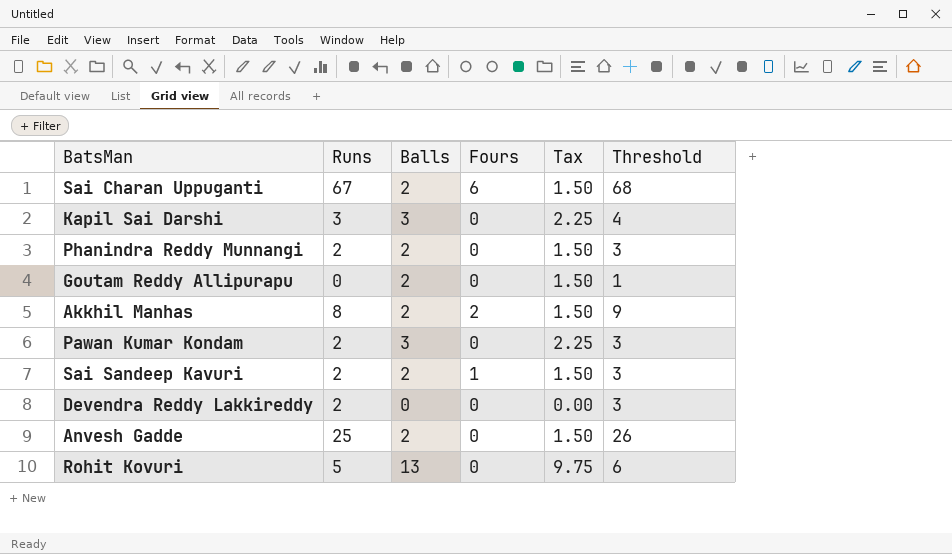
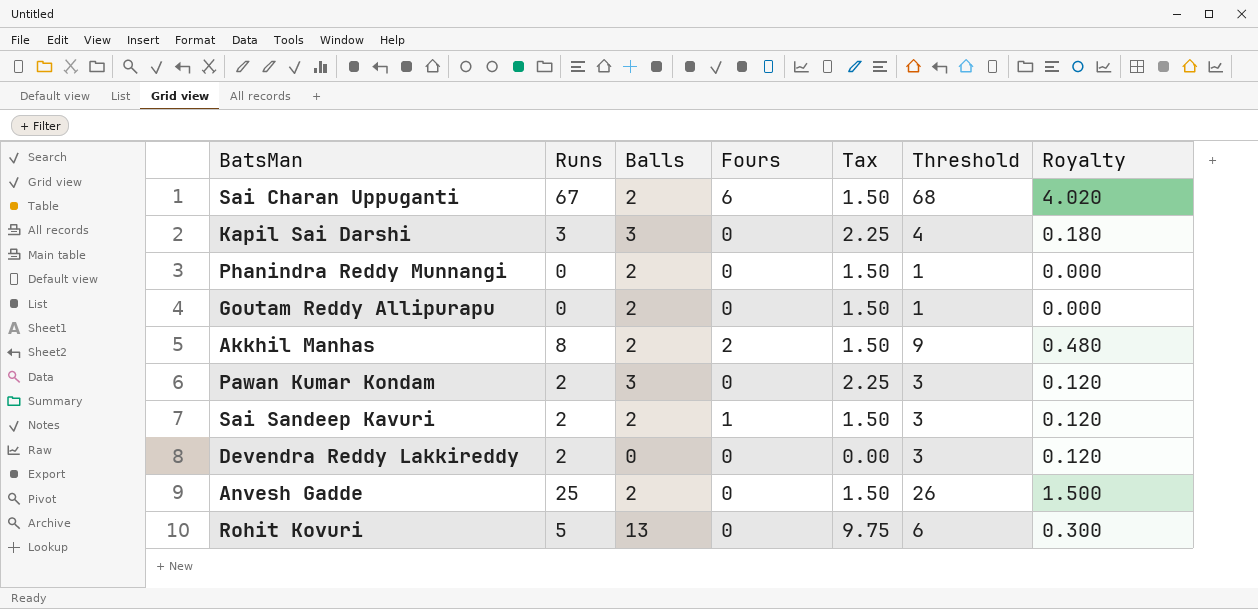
column Royalty | formula: none -> [Runs] * 0.06
Phanindra Reddy Munnangi | Runs: 2 -> 0
Phanindra Reddy Munnangi | Threshold: 3 -> 1

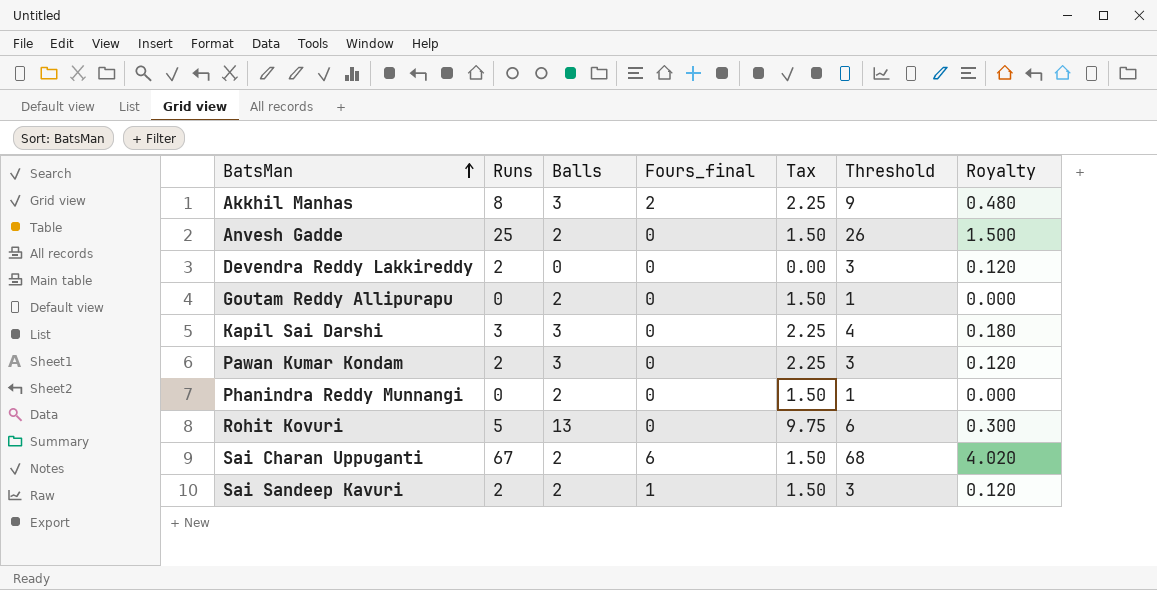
row order: none -> BatsMan ascending
column name: Fours -> Fours_final
Akkhil Manhas | Balls: 2 -> 3
Akkhil Manhas | Tax: 1.50 -> 2.25

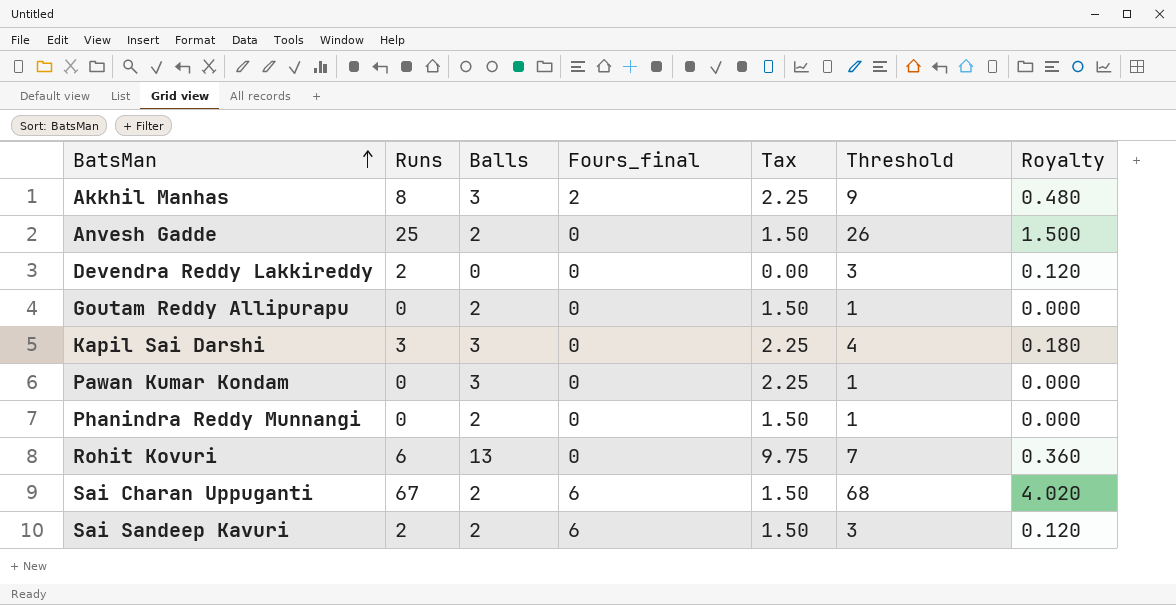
Pawan Kumar Kondam | Runs: 2 -> 0
Pawan Kumar Kondam | Threshold: 3 -> 1
Pawan Kumar Kondam | Royalty: 0.120 -> 0.000
Rohit Kovuri | Runs: 5 -> 6
Rohit Kovuri | Threshold: 6 -> 7
Rohit Kovuri | Royalty: 0.300 -> 0.360
Sai Sandeep Kavuri | Fours_final: 1 -> 6

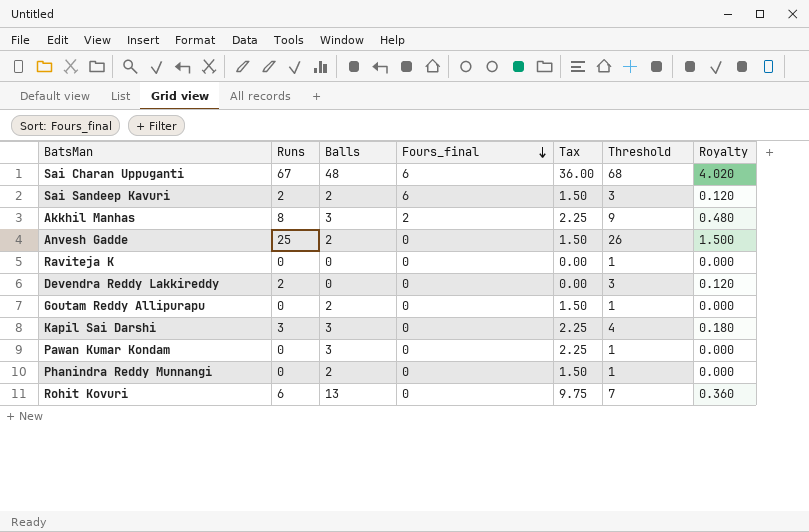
row order: BatsMan ascending -> Fours_final descending
Sai Charan Uppuganti | Balls: 2 -> 48
Sai Charan Uppuganti | Tax: 1.50 -> 36.00
row Raviteja K: none -> 0 | 0 | 0 | 0.00 | 1 | 0.000

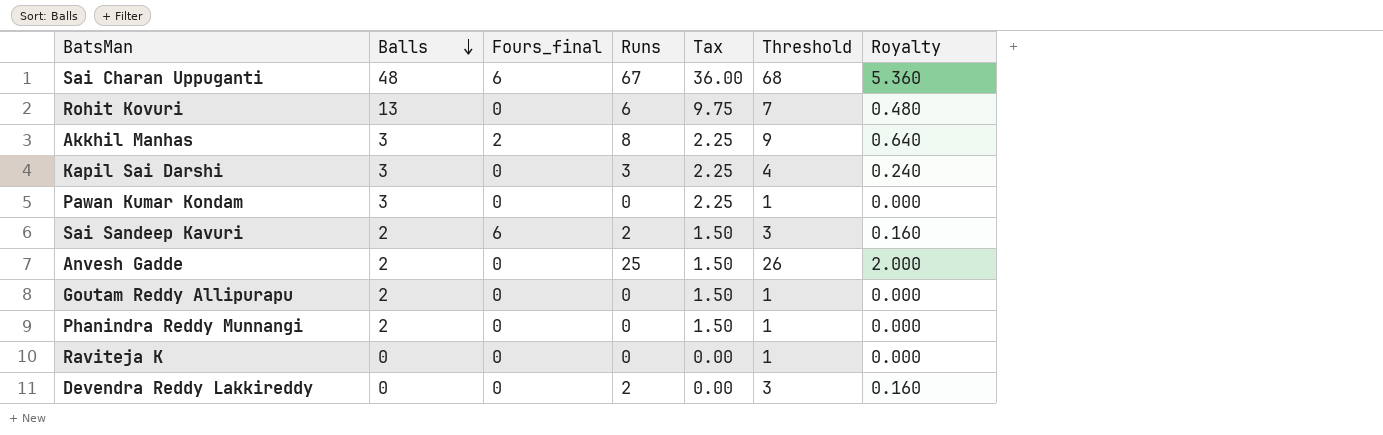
row order: Fours_final descending -> Balls descending
column Runs | position: 2 -> 4
column Royalty | formula: [Runs] * 0.06 -> [Runs] * 0.08

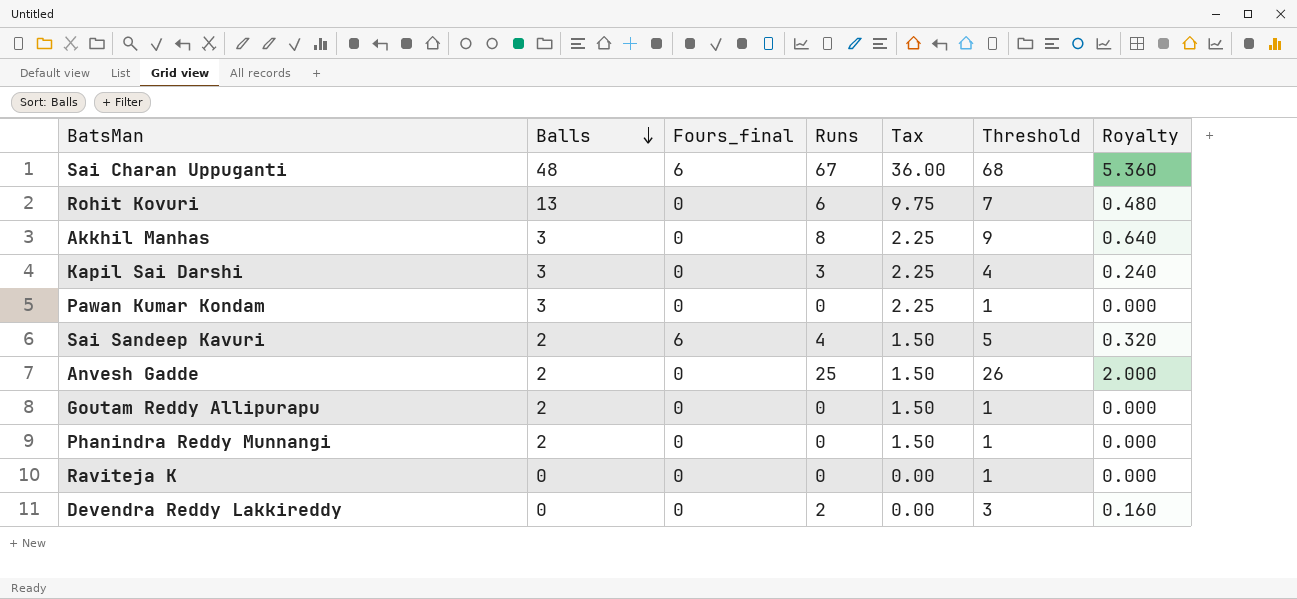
Akkhil Manhas | Fours_final: 2 -> 0
Sai Sandeep Kavuri | Runs: 2 -> 4
Sai Sandeep Kavuri | Threshold: 3 -> 5
Sai Sandeep Kavuri | Royalty: 0.160 -> 0.320

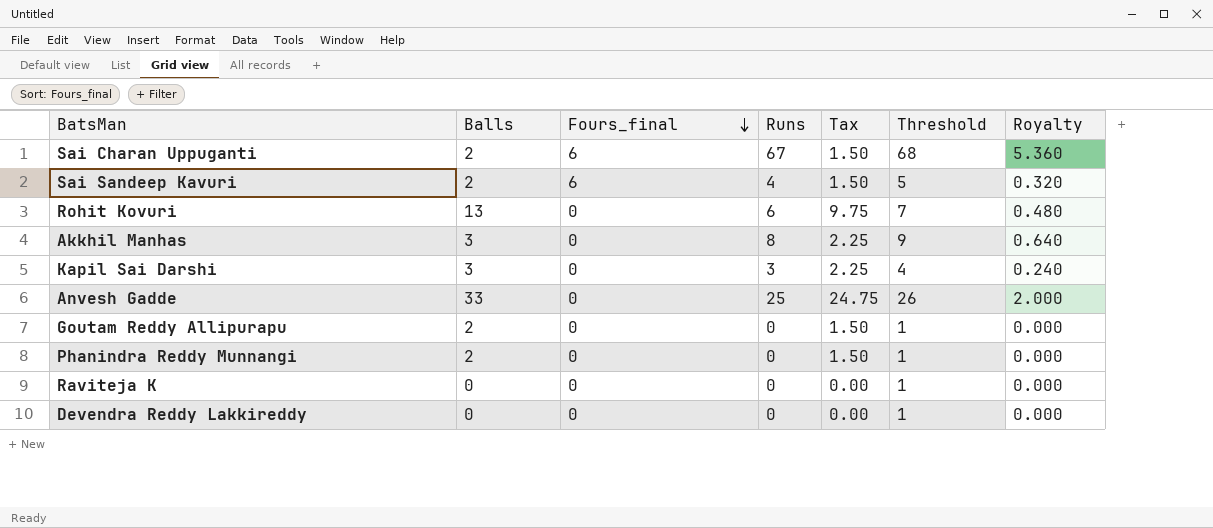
row order: Balls descending -> Fours_final descending
row Pawan Kumar Kondam: 3 | 0 | 0 | 2.25 | 1 | 0.000 -> none
Sai Charan Uppuganti | Balls: 48 -> 2
Sai Charan Uppuganti | Tax: 36.00 -> 1.50
Anvesh Gadde | Balls: 2 -> 33
Anvesh Gadde | Tax: 1.50 -> 24.75
Devendra Reddy Lakkireddy | Runs: 2 -> 0
Devendra Reddy Lakkireddy | Threshold: 3 -> 1
Devendra Reddy Lakkireddy | Royalty: 0.160 -> 0.000

